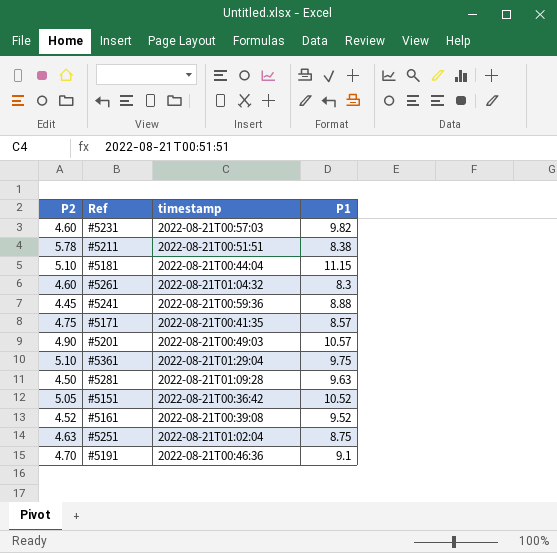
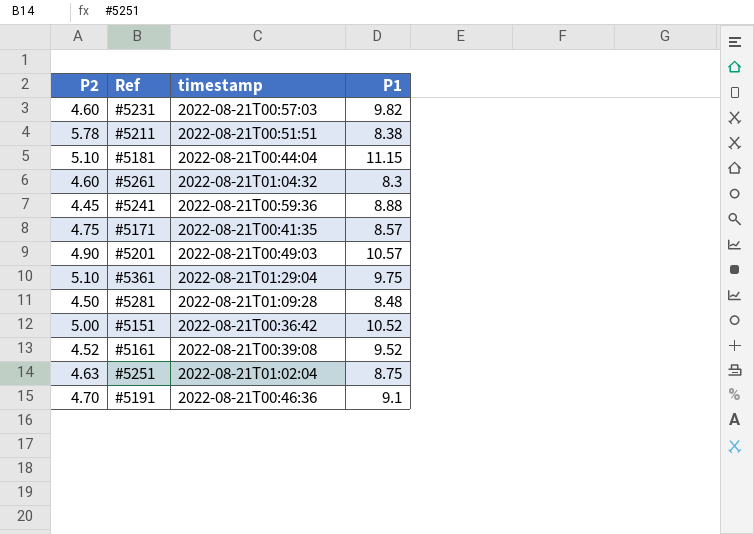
#5281 | P1: 9.63 -> 8.48
#5151 | P2: 5.05 -> 5.00

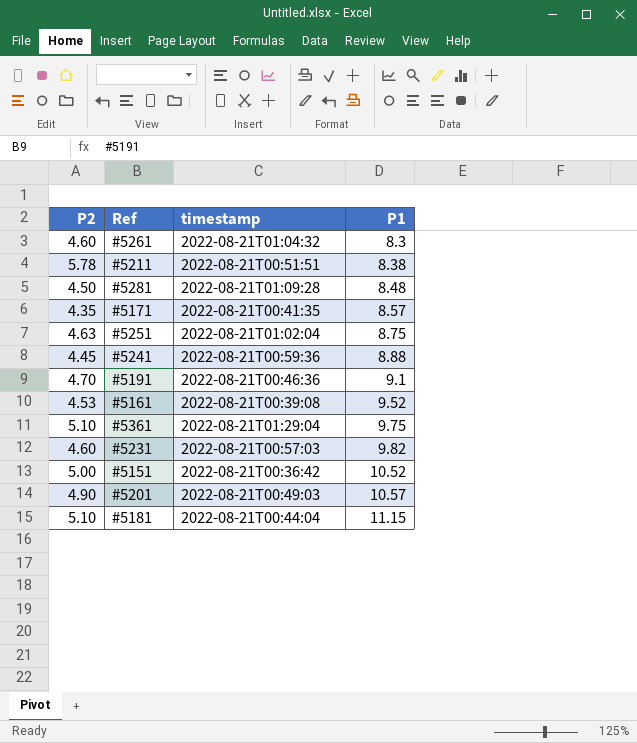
row order: none -> P1 ascending
#5171 | P2: 4.75 -> 4.35
#5161 | P2: 4.52 -> 4.53

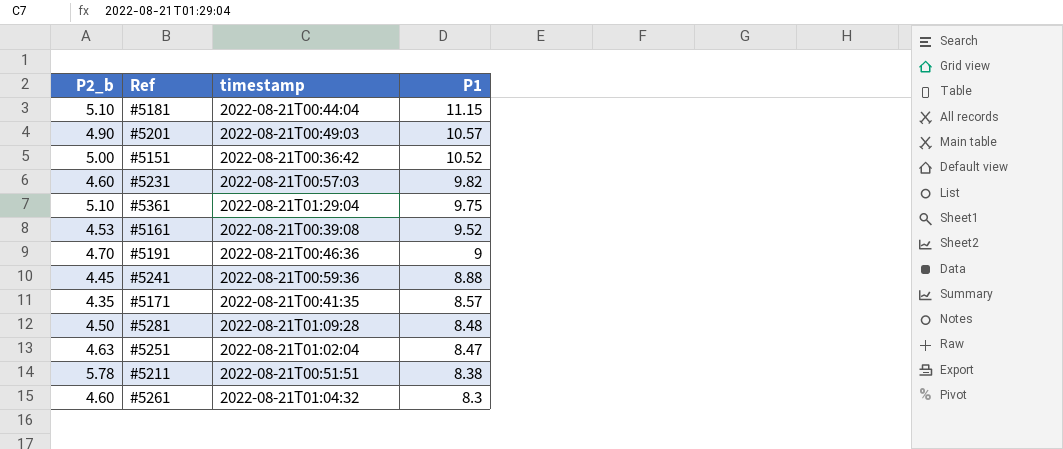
row order: P1 ascending -> P1 descending
column name: P2 -> P2_b
#5191 | P1: 9.1 -> 9
#5251 | P1: 8.75 -> 8.47

